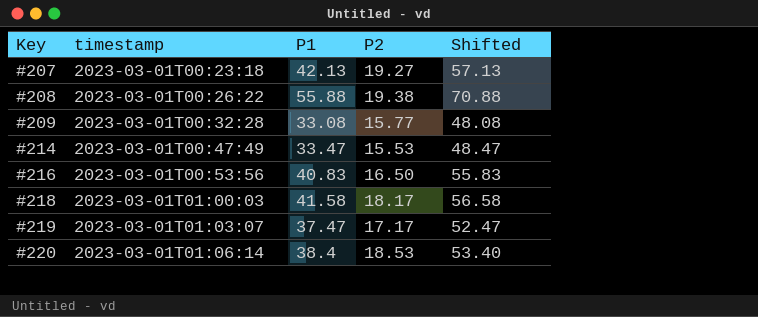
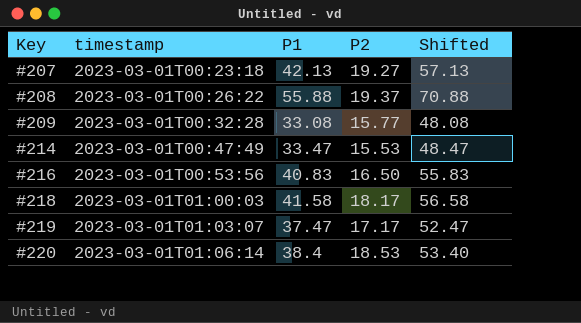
#208 | P2: 19.38 -> 19.37

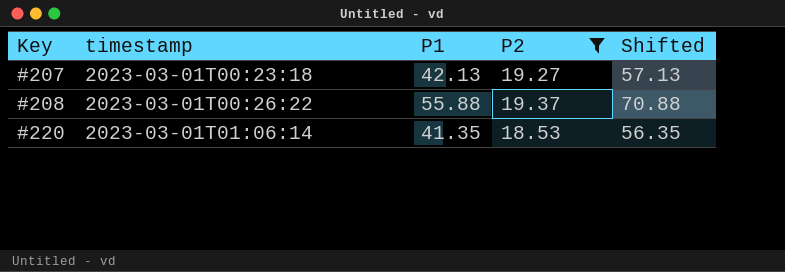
filter: none -> P2 >= 18.53
#220 | P1: 38.4 -> 41.35
#220 | Shifted: 53.40 -> 56.35

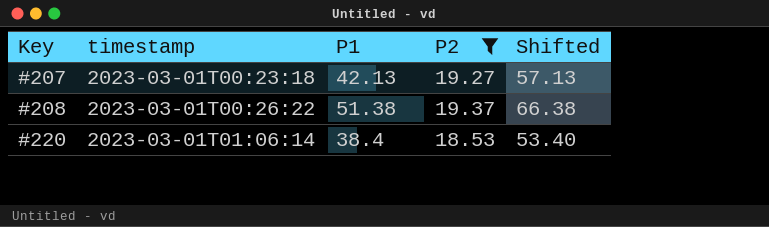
#208 | P1: 55.88 -> 51.38
#208 | Shifted: 70.88 -> 66.38
#220 | P1: 41.35 -> 38.4
#220 | Shifted: 56.35 -> 53.40

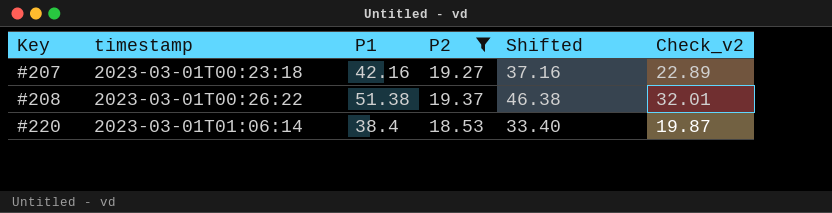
column Shifted | formula: [P1] + 15 -> [P1] - 5
column Check_v2 | formula: none -> [P1] - [P2]
#207 | P1: 42.13 -> 42.16

